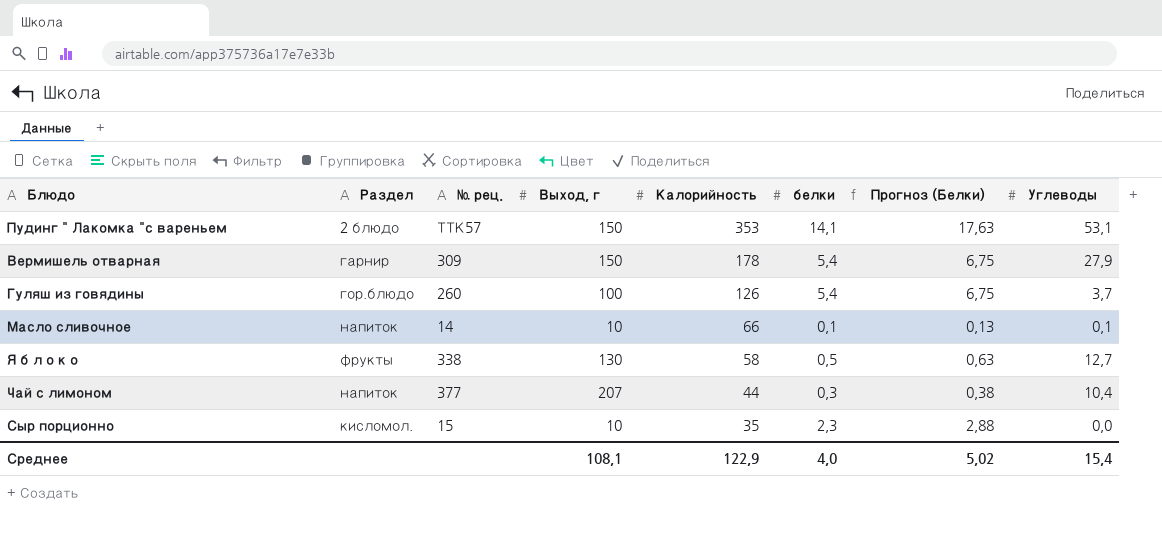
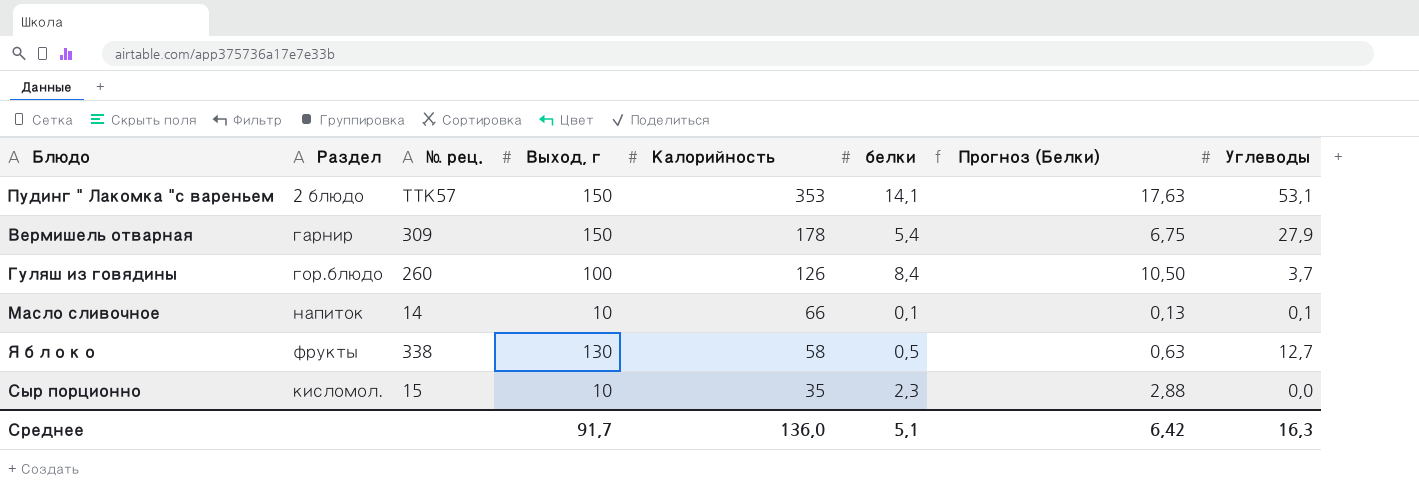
row Чай с лимоном: напиток | 377 | 207 | 44 | 0,3 | 0,38 | 10,4 -> none
Гуляш из говядины | белки: 5,4 -> 8,4
Гуляш из говядины | Прогноз (Белки): 6,75 -> 10,50
Среднее | Выход, г: 108,1 -> 91,7
Среднее | Калорийность: 122,9 -> 136,0
Среднее | белки: 4,0 -> 5,1
Среднее | Прогноз (Белки): 5,02 -> 6,42
Среднее | Углеводы: 15,4 -> 16,3

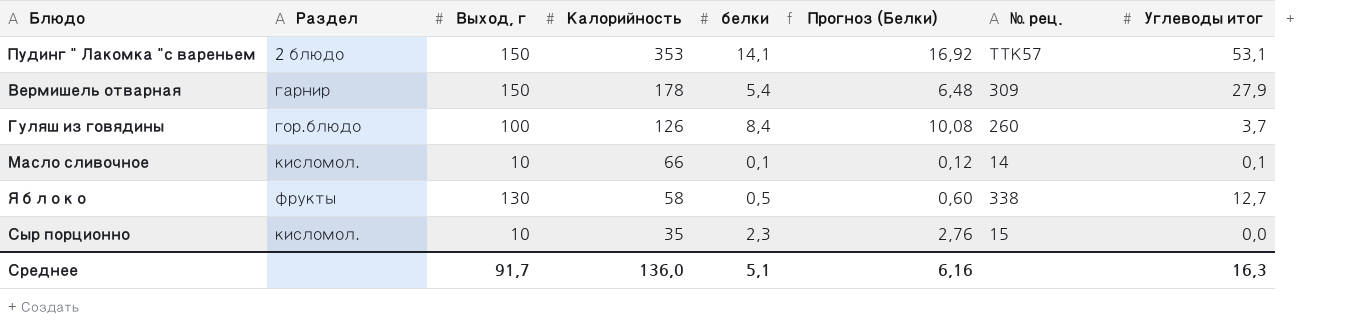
column Прогноз (Белки) | formula: [белки] * 1,25 -> [белки] * 1,2
column № рец. | position: 3 -> 7
column name: Углеводы -> Углеводы итог
Масло сливочное | Раздел: напиток -> кисломол.
Среднее | Прогноз (Белки): 6,42 -> 6,16

